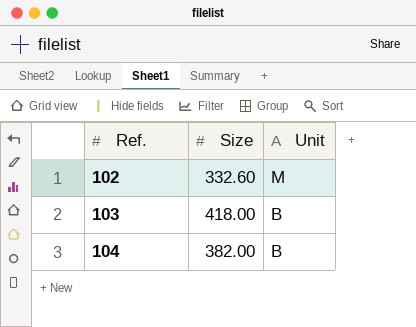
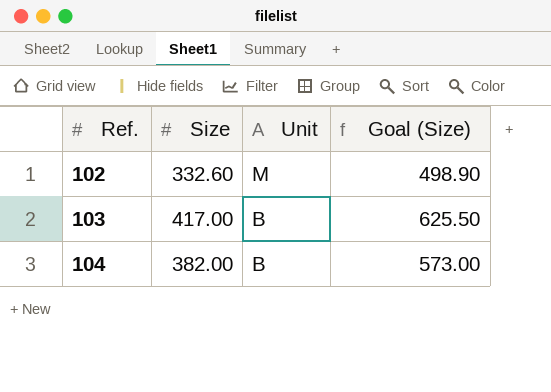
column Goal (Size) | formula: none -> [Size] * 1.5
103 | Size: 418.00 -> 417.00

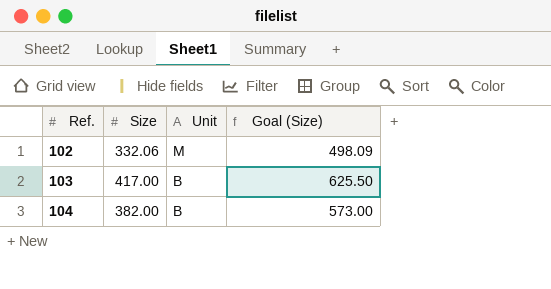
102 | Size: 332.60 -> 332.06
102 | Goal (Size): 498.90 -> 498.09

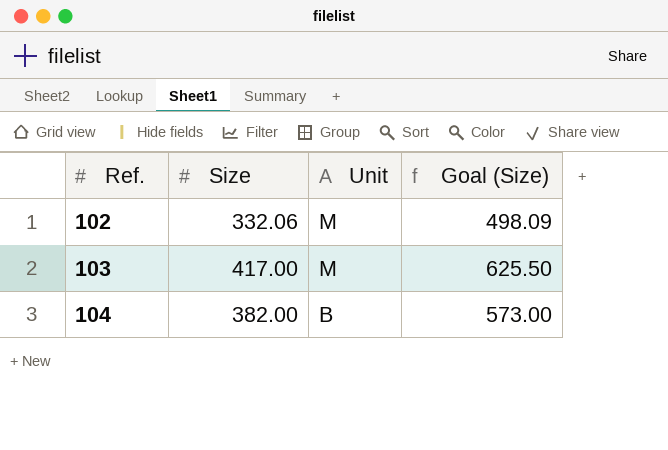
103 | Unit: B -> M

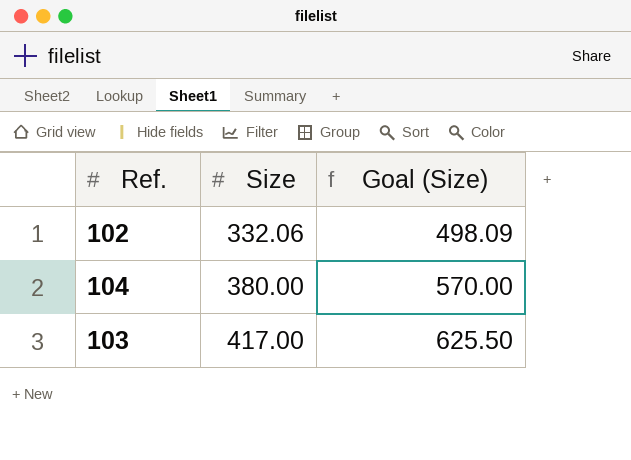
row order: Ref. ascending -> Size ascending
column Unit | position: 3 -> none
104 | Size: 382.00 -> 380.00
104 | Goal (Size): 573.00 -> 570.00

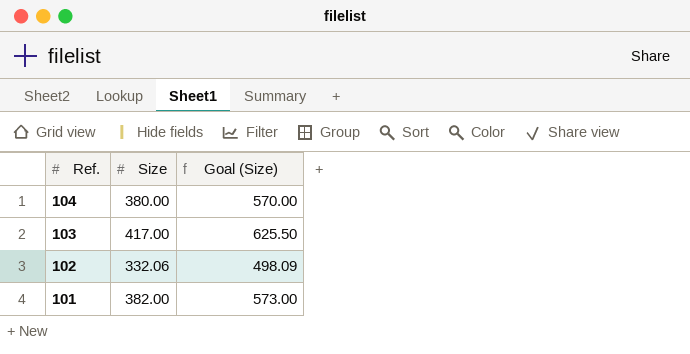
row order: Size ascending -> Ref. descending
row 101: none -> 382.00 | 573.00

